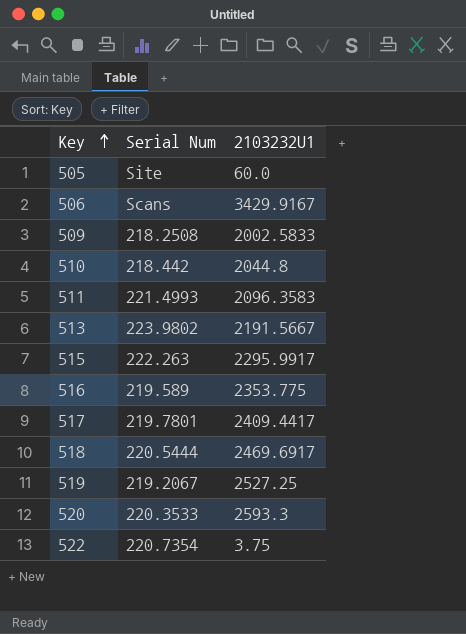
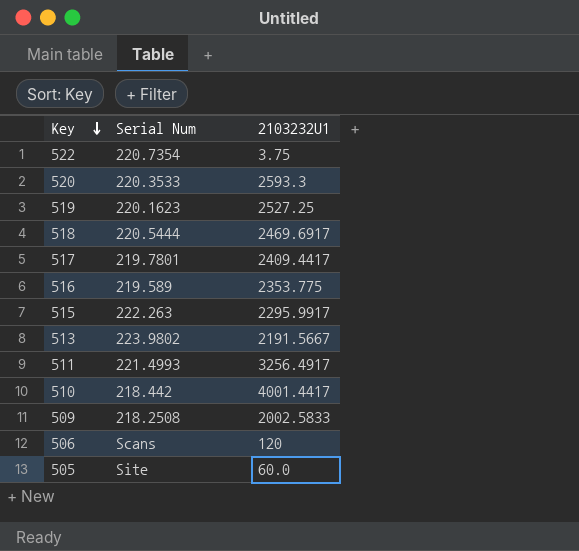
row order: Key ascending -> Key descending
519 | Serial Num: 219.2067 -> 220.1623
511 | 2103232U1: 2096.3583 -> 3256.4917
510 | 2103232U1: 2044.8 -> 4001.4417
506 | 2103232U1: 3429.9167 -> 120

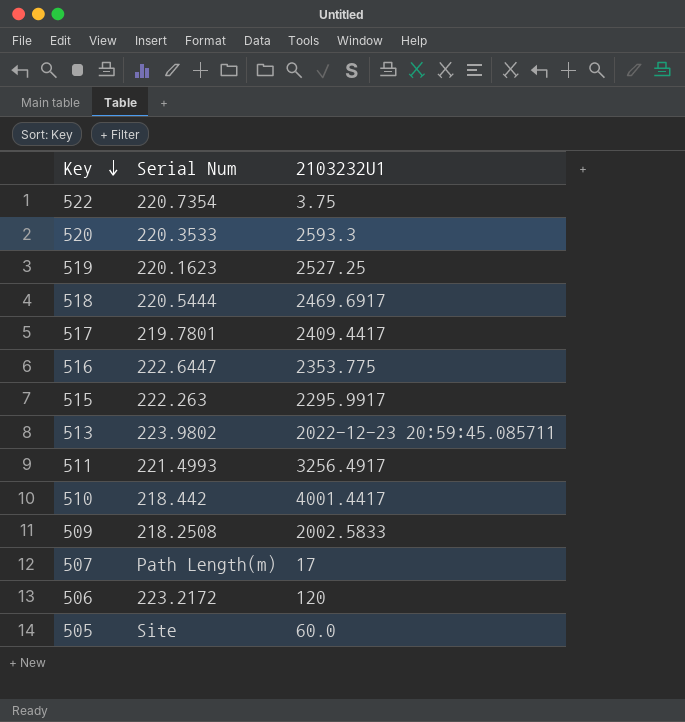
516 | Serial Num: 219.589 -> 222.6447
513 | 2103232U1: 2191.5667 -> 2022-12-23 20:59:45.085711
row 507: none -> Path Length(m) | 17
506 | Serial Num: Scans -> 223.2172

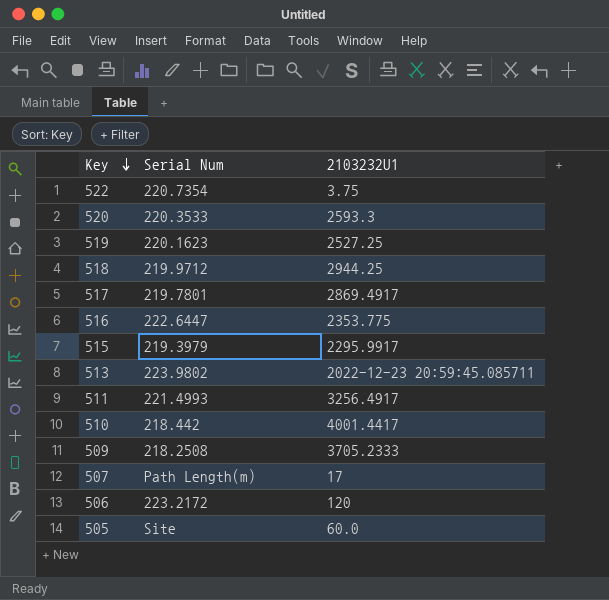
518 | Serial Num: 220.5444 -> 219.9712
518 | 2103232U1: 2469.6917 -> 2944.25
517 | 2103232U1: 2409.4417 -> 2869.4917
515 | Serial Num: 222.263 -> 219.3979
509 | 2103232U1: 2002.5833 -> 3705.2333

